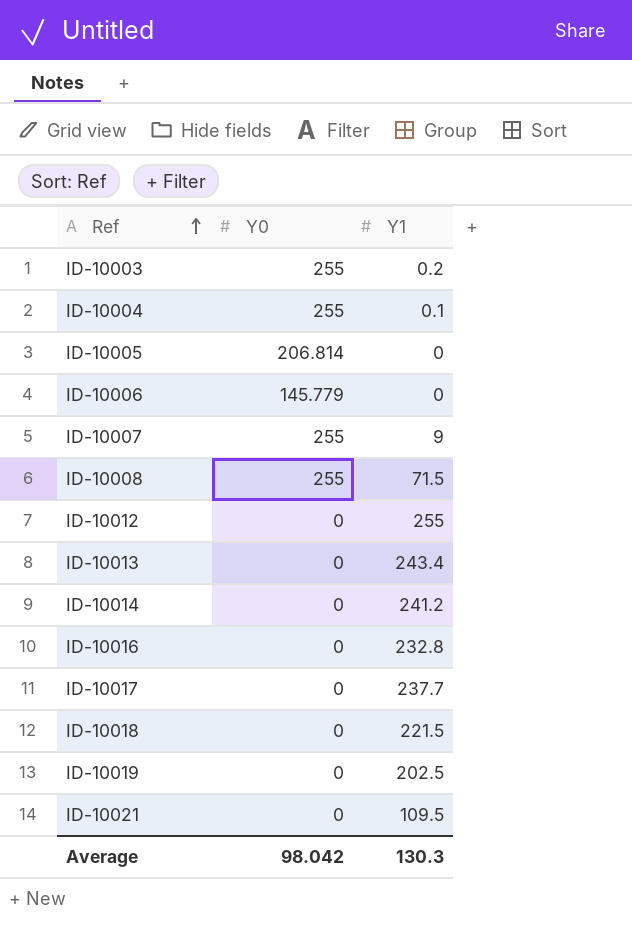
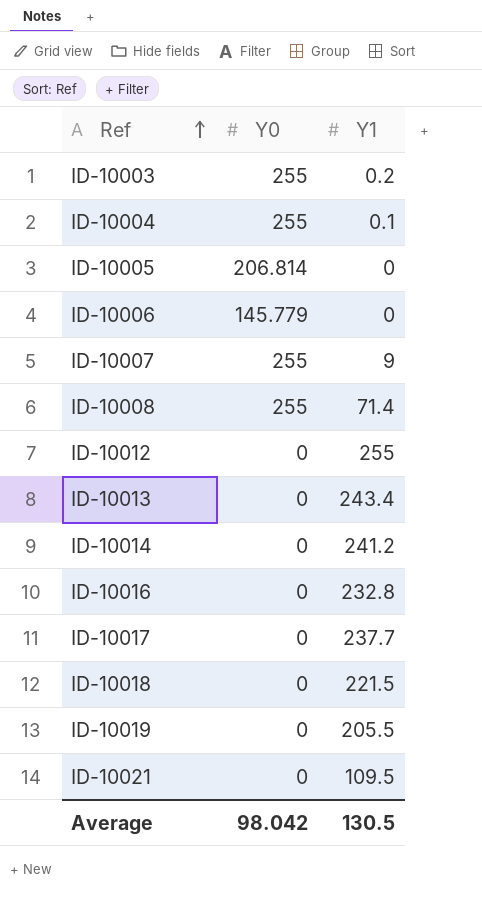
ID-10008 | Y1: 71.5 -> 71.4
ID-10019 | Y1: 202.5 -> 205.5
Average | Y1: 130.3 -> 130.5

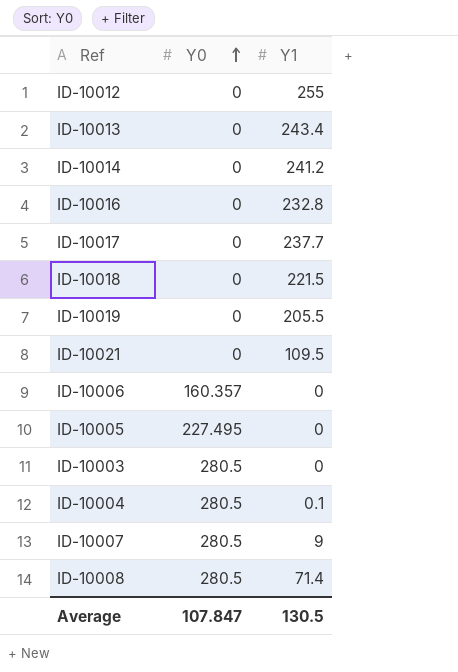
row order: Ref ascending -> Y0 ascending
ID-10006 | Y0: 145.779 -> 160.357
ID-10005 | Y0: 206.814 -> 227.495
ID-10003 | Y0: 255 -> 280.5
ID-10003 | Y1: 0.2 -> 0
ID-10004 | Y0: 255 -> 280.5
ID-10007 | Y0: 255 -> 280.5
ID-10008 | Y0: 255 -> 280.5
Average | Y0: 98.042 -> 107.847

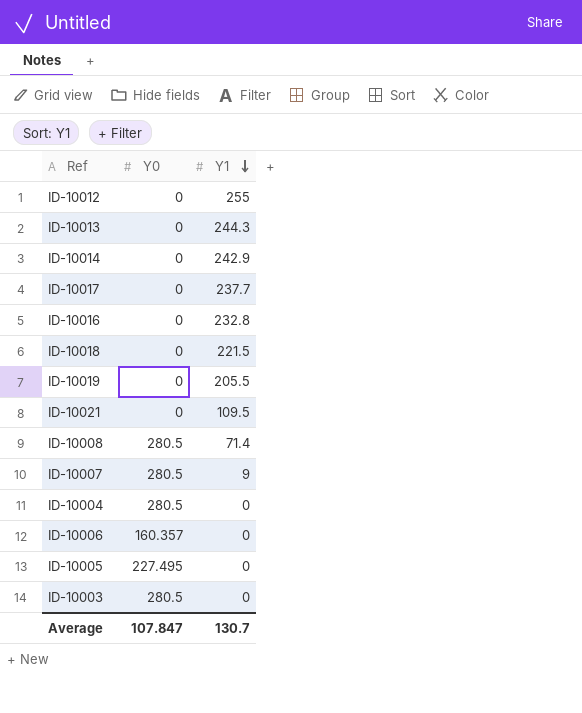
row order: Y0 ascending -> Y1 descending
ID-10013 | Y1: 243.4 -> 244.3
ID-10014 | Y1: 241.2 -> 242.9
ID-10004 | Y1: 0.1 -> 0
Average | Y1: 130.5 -> 130.7

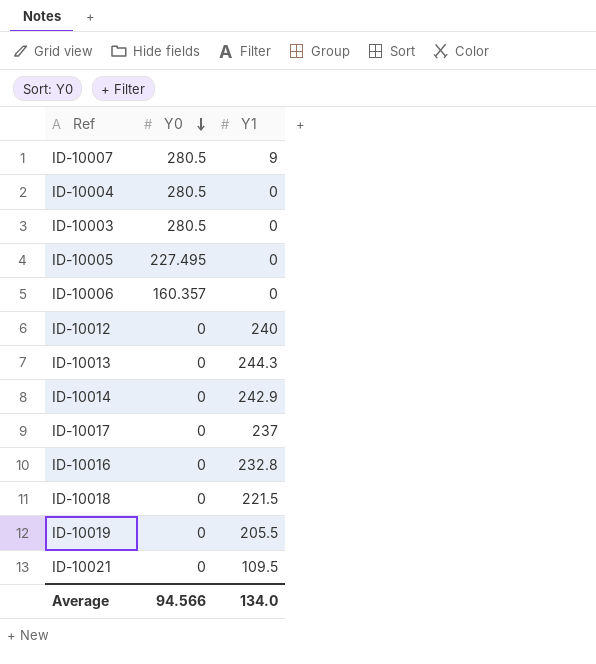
row order: Y1 descending -> Y0 descending
row ID-10008: 280.5 | 71.4 -> none
ID-10012 | Y1: 255 -> 240
ID-10017 | Y1: 237.7 -> 237
Average | Y0: 107.847 -> 94.566
Average | Y1: 130.7 -> 134.0

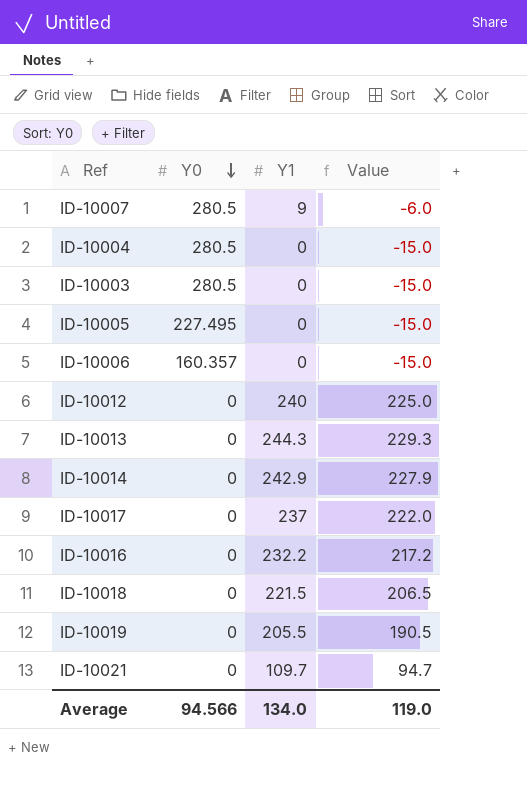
column Value | formula: none -> [Y1] - 15
ID-10016 | Y1: 232.8 -> 232.2
ID-10021 | Y1: 109.5 -> 109.7

